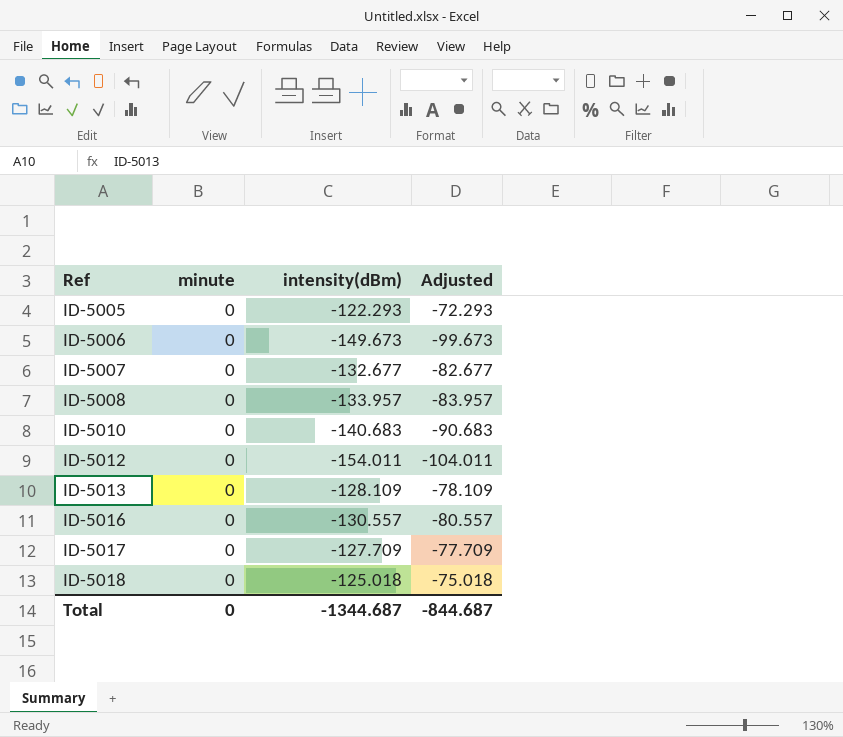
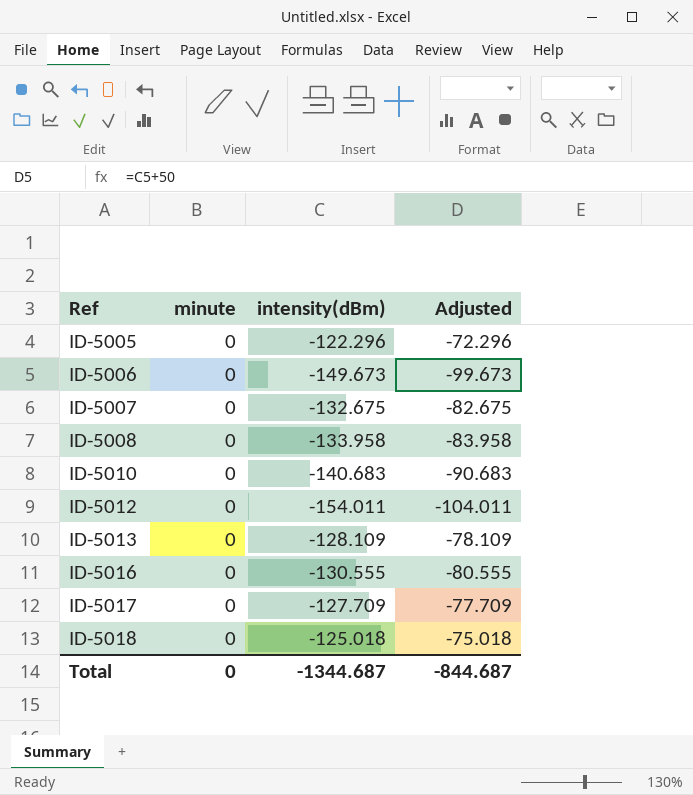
ID-5005 | intensity(dBm): -122.293 -> -122.296
ID-5005 | Adjusted: -72.293 -> -72.296
ID-5007 | intensity(dBm): -132.677 -> -132.675
ID-5007 | Adjusted: -82.677 -> -82.675
ID-5008 | intensity(dBm): -133.957 -> -133.958
ID-5008 | Adjusted: -83.957 -> -83.958
ID-5016 | intensity(dBm): -130.557 -> -130.555
ID-5016 | Adjusted: -80.557 -> -80.555

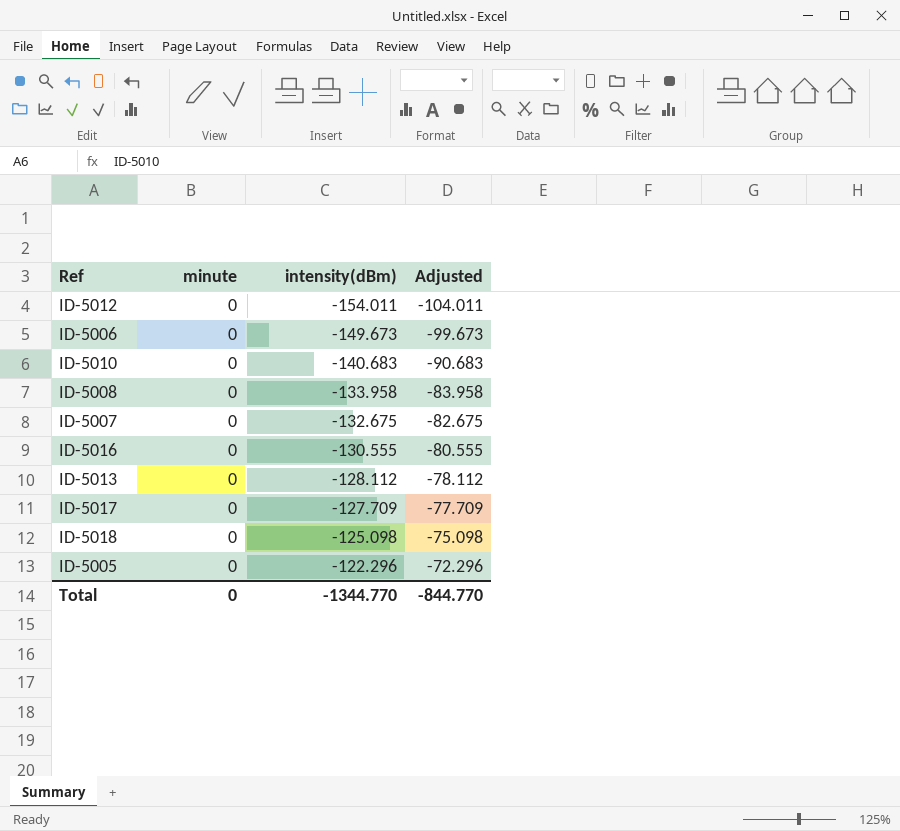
row order: Ref ascending -> intensity(dBm) ascending
ID-5013 | intensity(dBm): -128.109 -> -128.112
ID-5013 | Adjusted: -78.109 -> -78.112
ID-5018 | intensity(dBm): -125.018 -> -125.098
ID-5018 | Adjusted: -75.018 -> -75.098
Total | intensity(dBm): -1344.687 -> -1344.770
Total | Adjusted: -844.687 -> -844.770

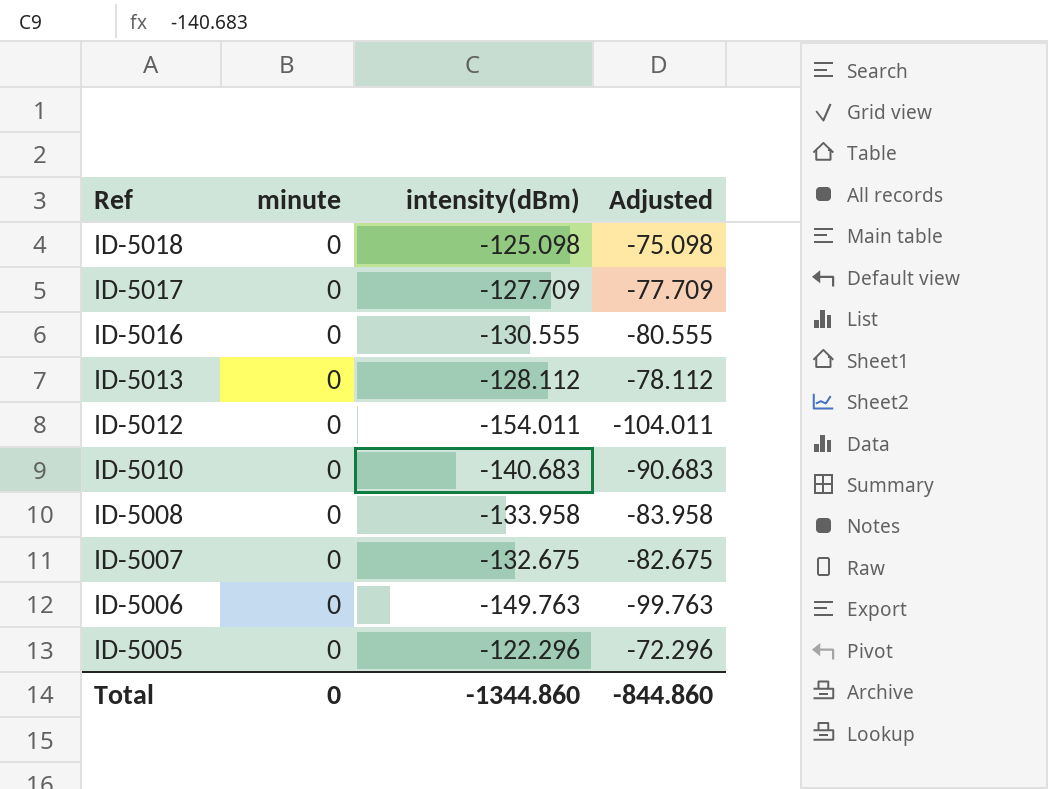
row order: intensity(dBm) ascending -> Ref descending
ID-5006 | intensity(dBm): -149.673 -> -149.763
ID-5006 | Adjusted: -99.673 -> -99.763
Total | intensity(dBm): -1344.770 -> -1344.860
Total | Adjusted: -844.770 -> -844.860

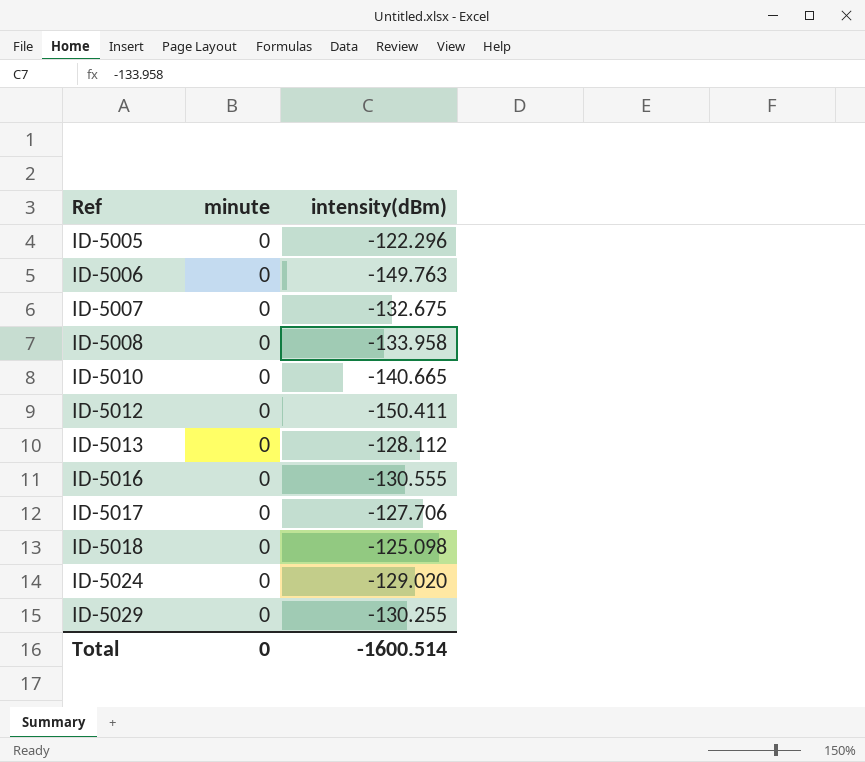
row order: Ref descending -> Ref ascending
column Adjusted | formula: [intensity(dBm)] + 50 -> none
ID-5010 | intensity(dBm): -140.683 -> -140.665
ID-5012 | intensity(dBm): -154.011 -> -150.411
ID-5017 | intensity(dBm): -127.709 -> -127.706
row ID-5024: none -> 0 | -129.020
row ID-5029: none -> 0 | -130.255
Total | intensity(dBm): -1344.860 -> -1600.514

